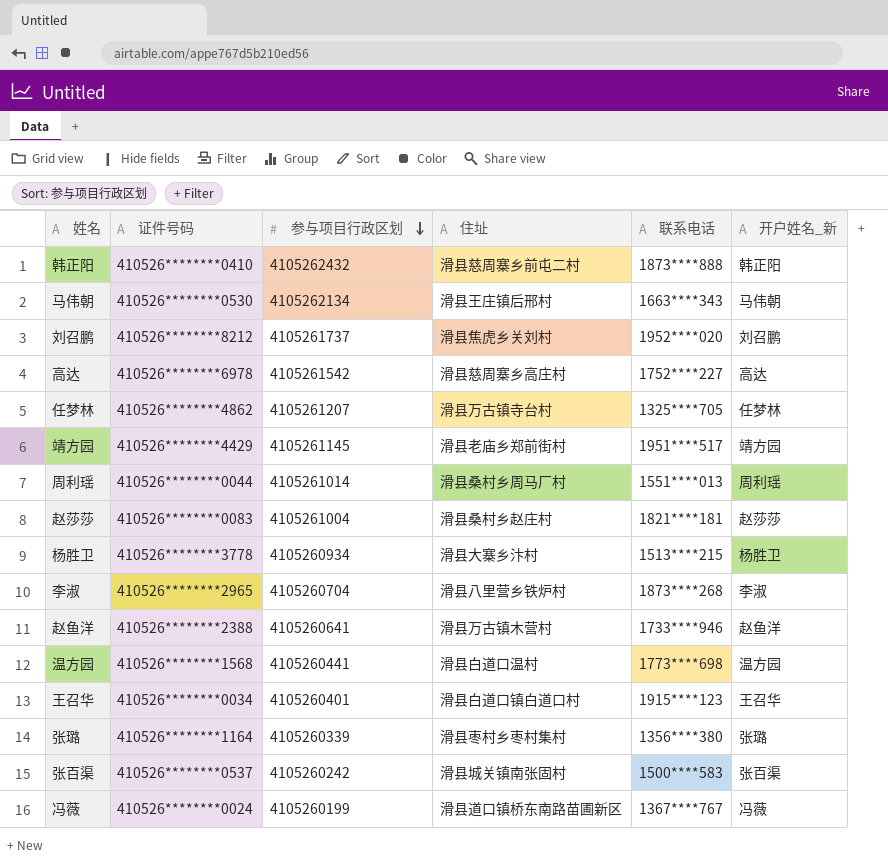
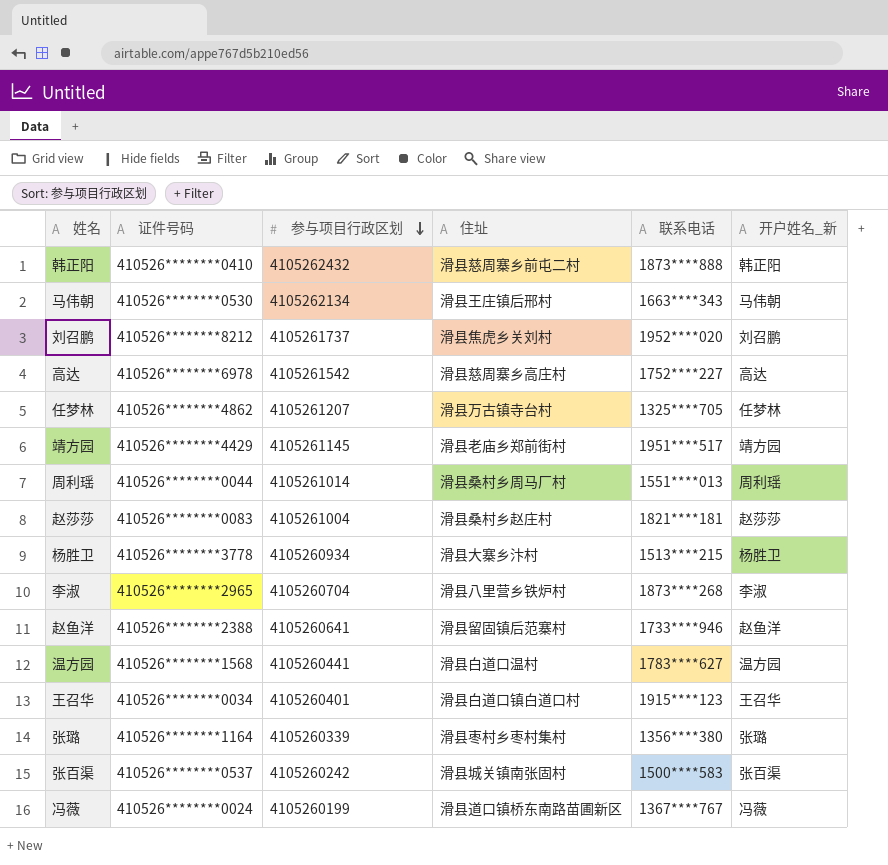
赵鱼洋 | 住址: 滑县万古镇木营村 -> 滑县留固镇后范寨村
温方园 | 联系电话: 1773****698 -> 1783****627

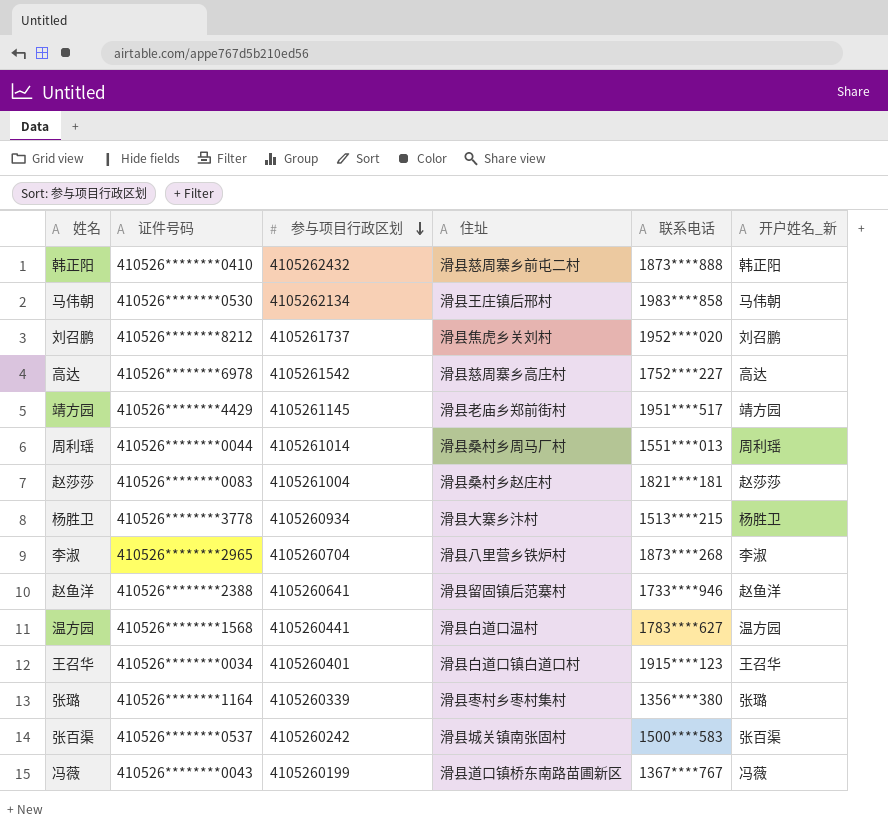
row 任梦林: 410526********4862 | 4105261207 | 滑县万古镇寺台村 | 1325****705 | 任梦林 -> none
马伟朝 | 联系电话: 1663****343 -> 1983****858
冯薇 | 证件号码: 410526********0024 -> 410526********0043

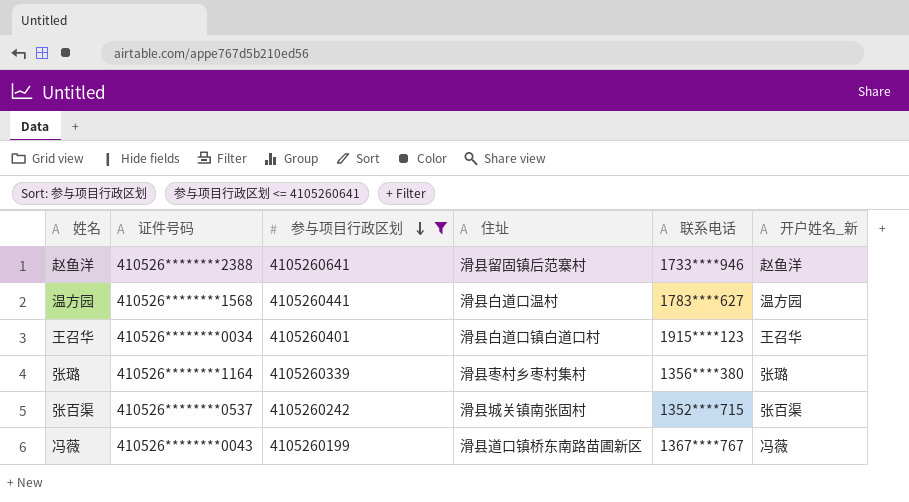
filter: none -> 参与项目行政区划 <= 4105260641
张百渠 | 联系电话: 1500****583 -> 1352****715

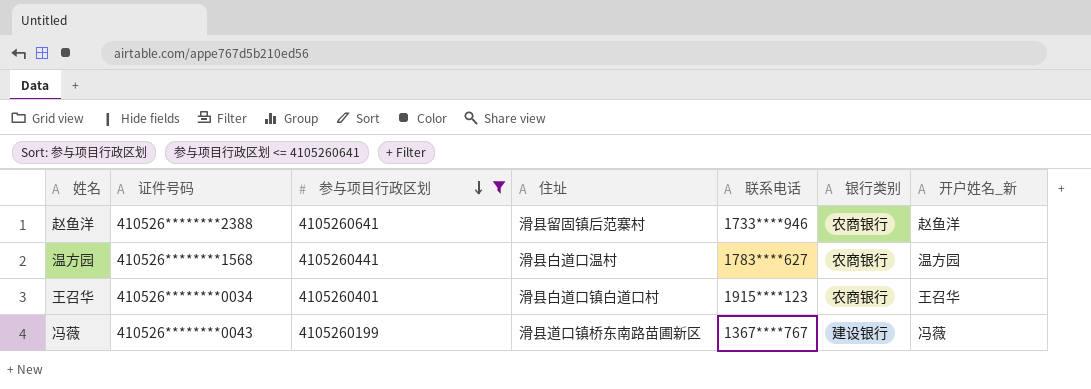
column 银行类别 | position: none -> 6
row 张璐: 410526********1164 | 4105260339 | 滑县枣村乡枣村集村 | 1356****380 | 张璐 -> none
row 张百渠: 410526********0537 | 4105260242 | 滑县城关镇南张固村 | 1352****715 | 张百渠 -> none

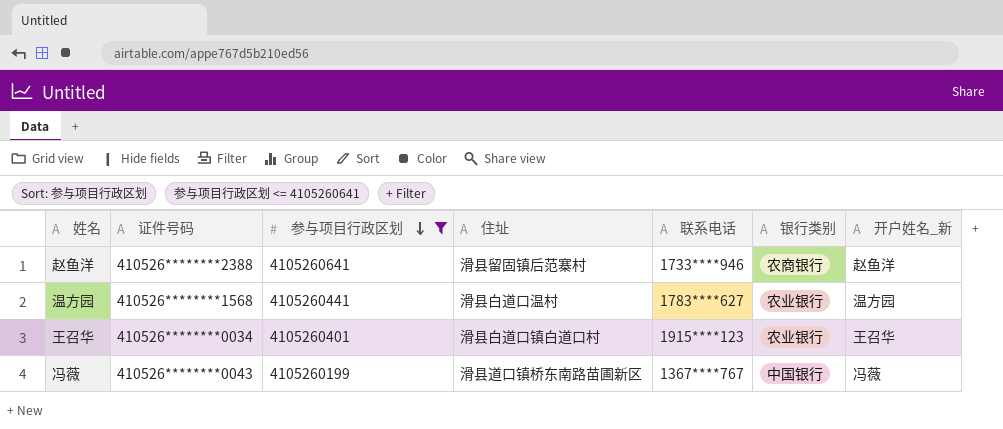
温方园 | 银行类别: 农商银行 -> 农业银行
王召华 | 银行类别: 农商银行 -> 农业银行
冯薇 | 银行类别: 建设银行 -> 中国银行

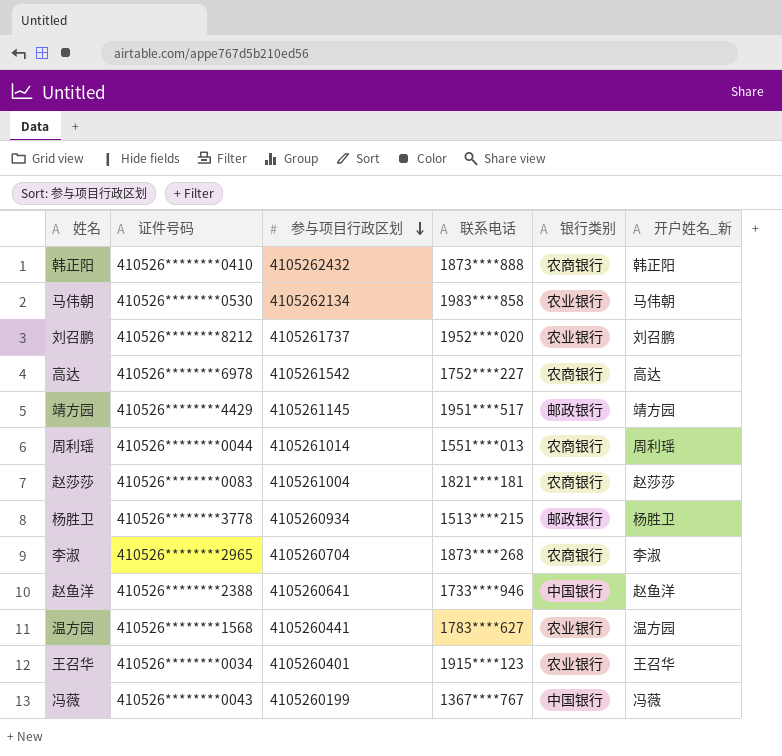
filter: 参与项目行政区划 <= 4105260641 -> none
column 住址 | position: 4 -> none
赵鱼洋 | 银行类别: 农商银行 -> 中国银行

